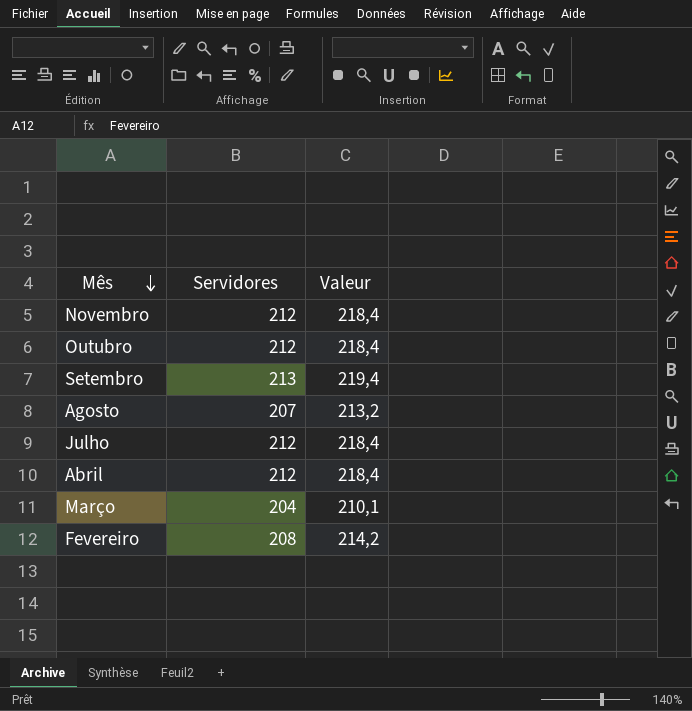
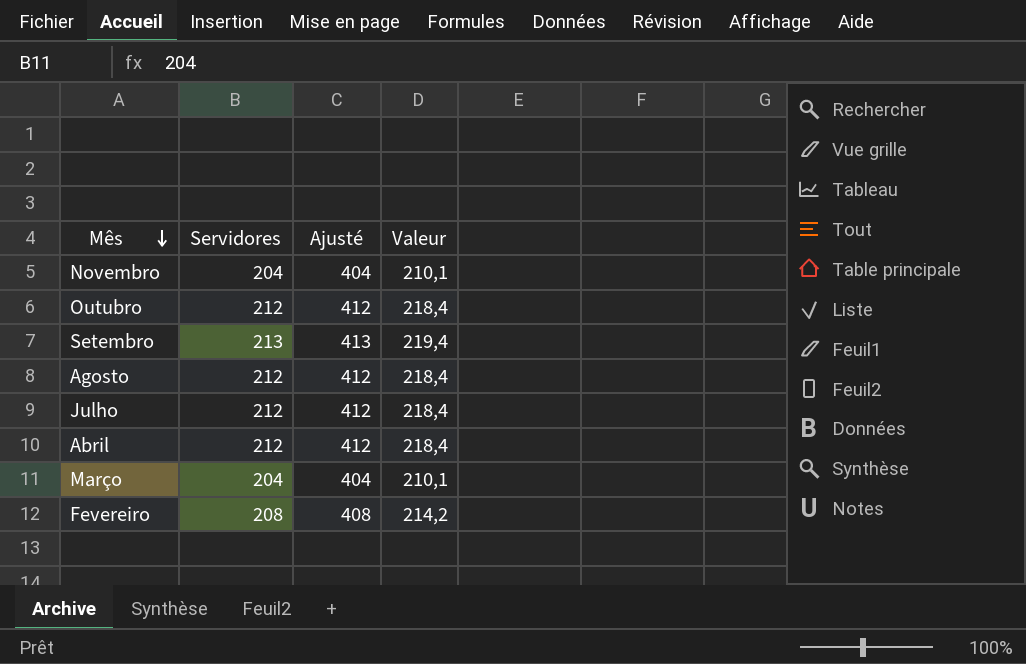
column Ajusté | formula: none -> [Servidores] + 200
Novembro | Servidores: 212 -> 204
Novembro | Valeur: 218,4 -> 210,1
Agosto | Servidores: 207 -> 212
Agosto | Valeur: 213,2 -> 218,4

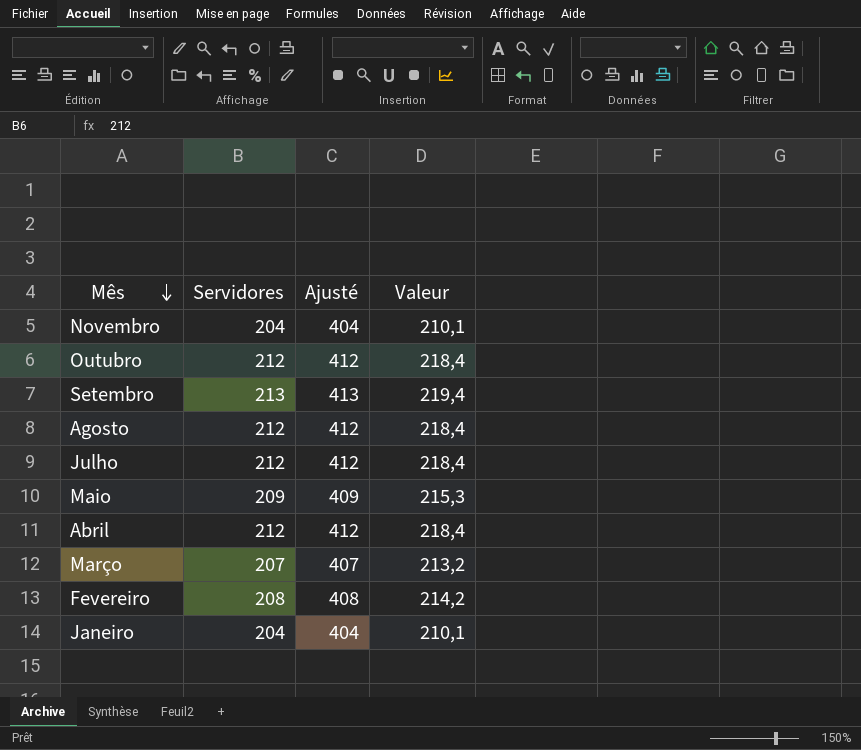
row Maio: none -> 209 | 409 | 215,3
Março | Servidores: 204 -> 207
Março | Ajusté: 404 -> 407
Março | Valeur: 210,1 -> 213,2
row Janeiro: none -> 204 | 404 | 210,1

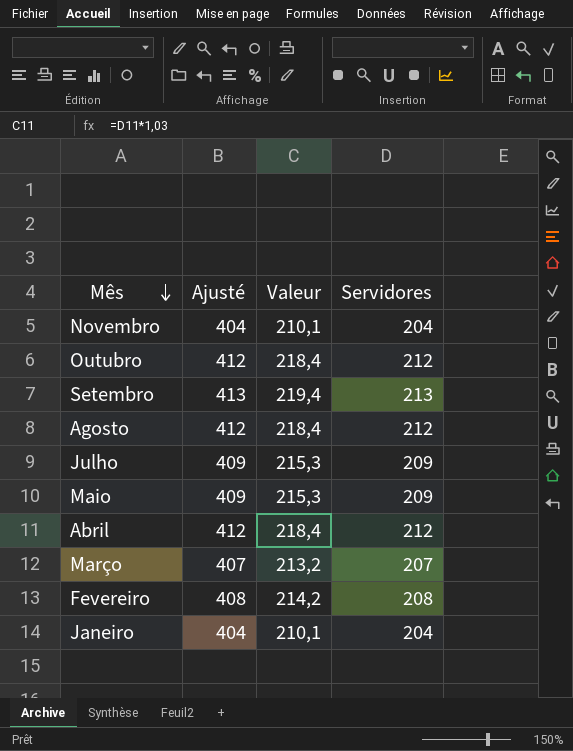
column Servidores | position: 2 -> 4
Julho | Ajusté: 412 -> 409
Julho | Valeur: 218,4 -> 215,3
Julho | Servidores: 212 -> 209

